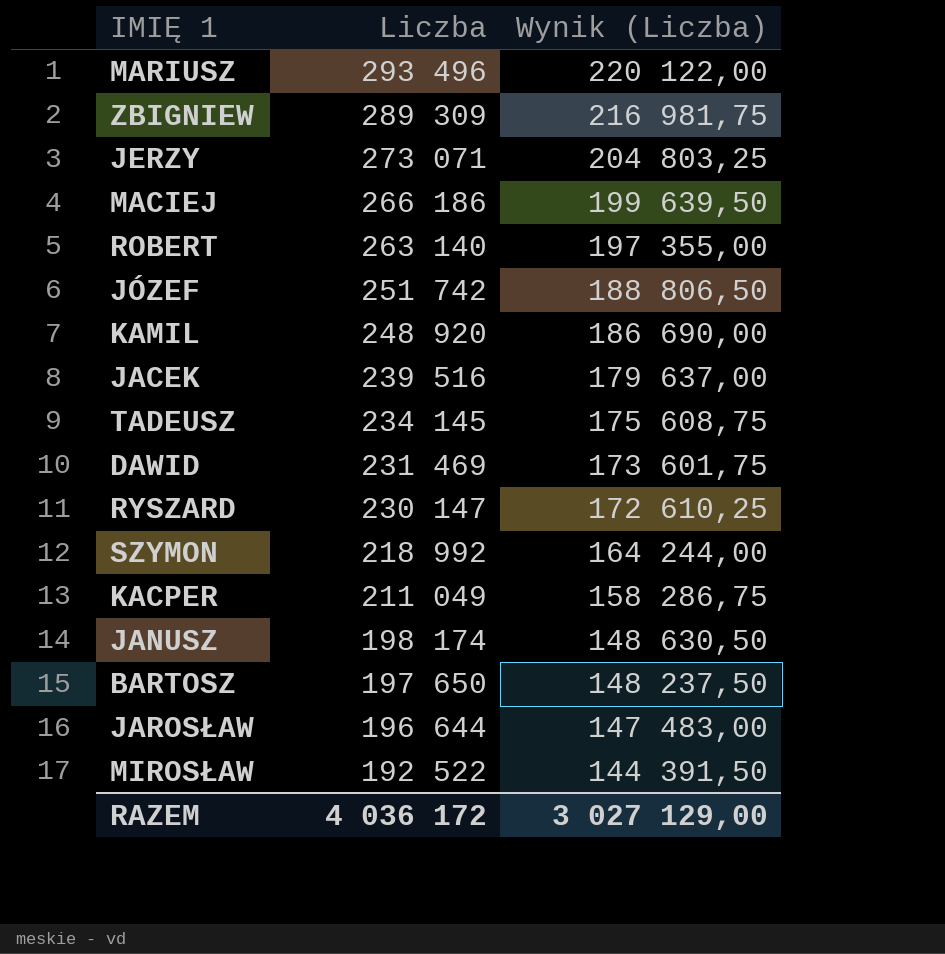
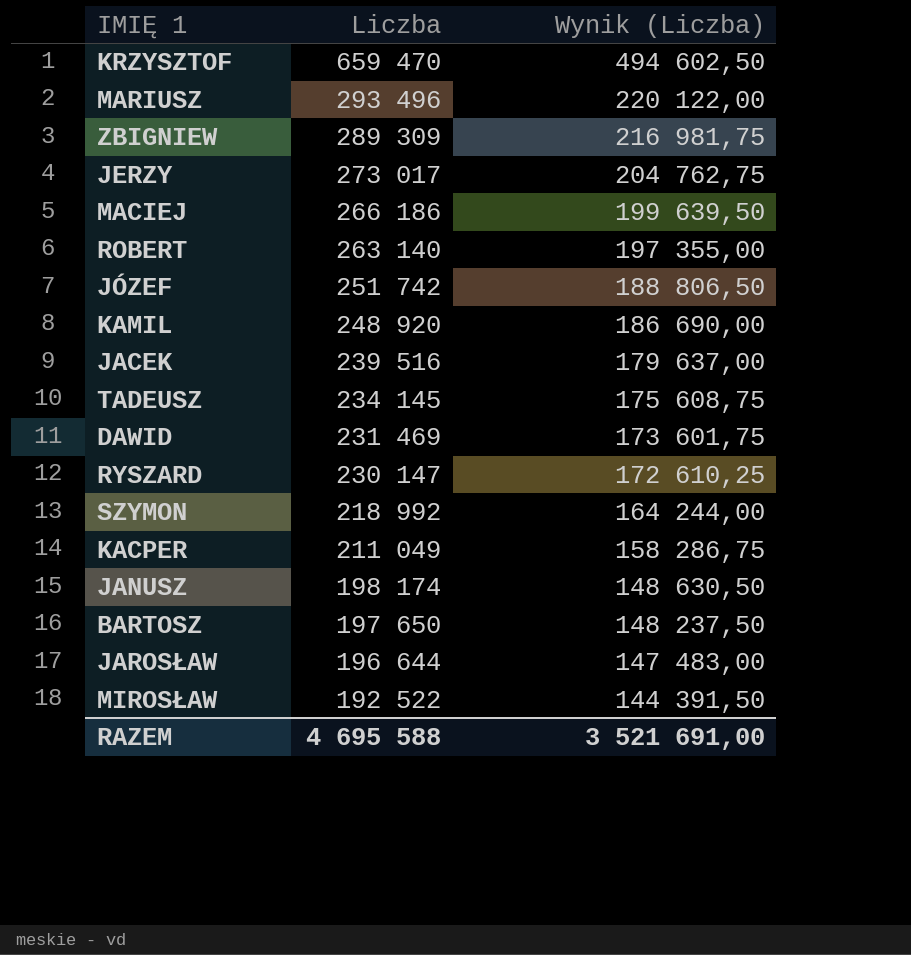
row KRZYSZTOF: none -> 659 470 | 494 602,50
JERZY | Liczba: 273 071 -> 273 017
JERZY | Wynik (Liczba): 204 803,25 -> 204 762,75
RAZEM | Liczba: 4 036 172 -> 4 695 588
RAZEM | Wynik (Liczba): 3 027 129,00 -> 3 521 691,00

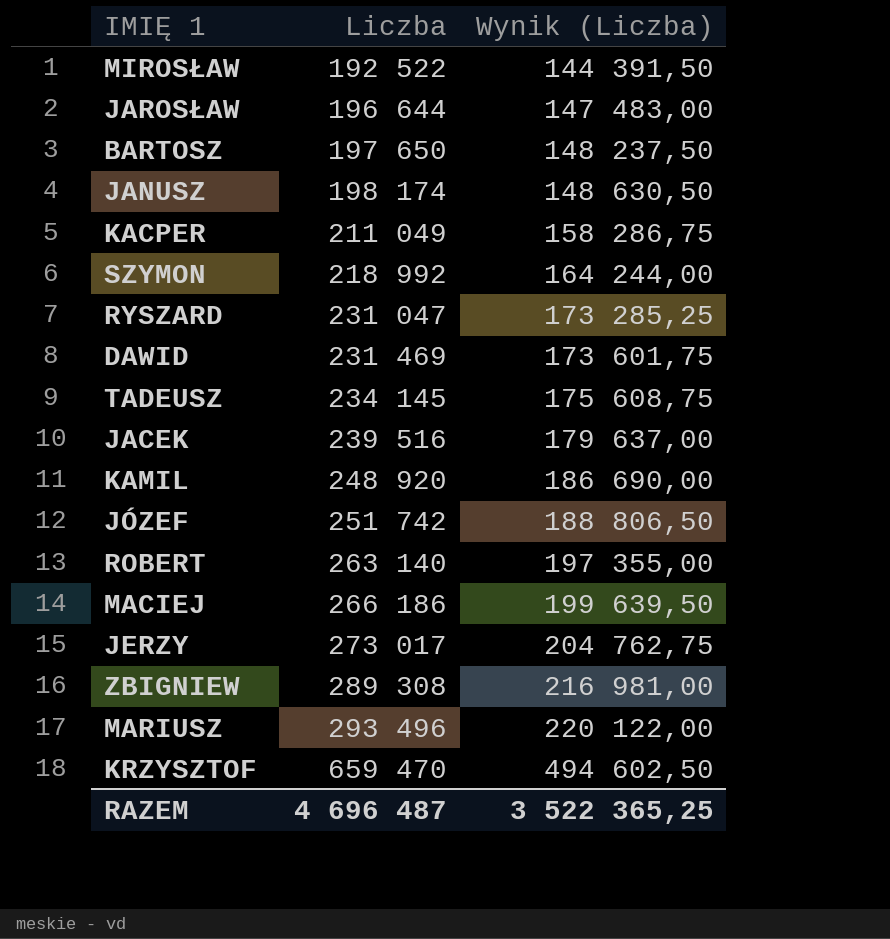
row order: Liczba descending -> Liczba ascending
RYSZARD | Liczba: 230 147 -> 231 047
RYSZARD | Wynik (Liczba): 172 610,25 -> 173 285,25
ZBIGNIEW | Liczba: 289 309 -> 289 308
ZBIGNIEW | Wynik (Liczba): 216 981,75 -> 216 981,00
RAZEM | Liczba: 4 695 588 -> 4 696 487
RAZEM | Wynik (Liczba): 3 521 691,00 -> 3 522 365,25

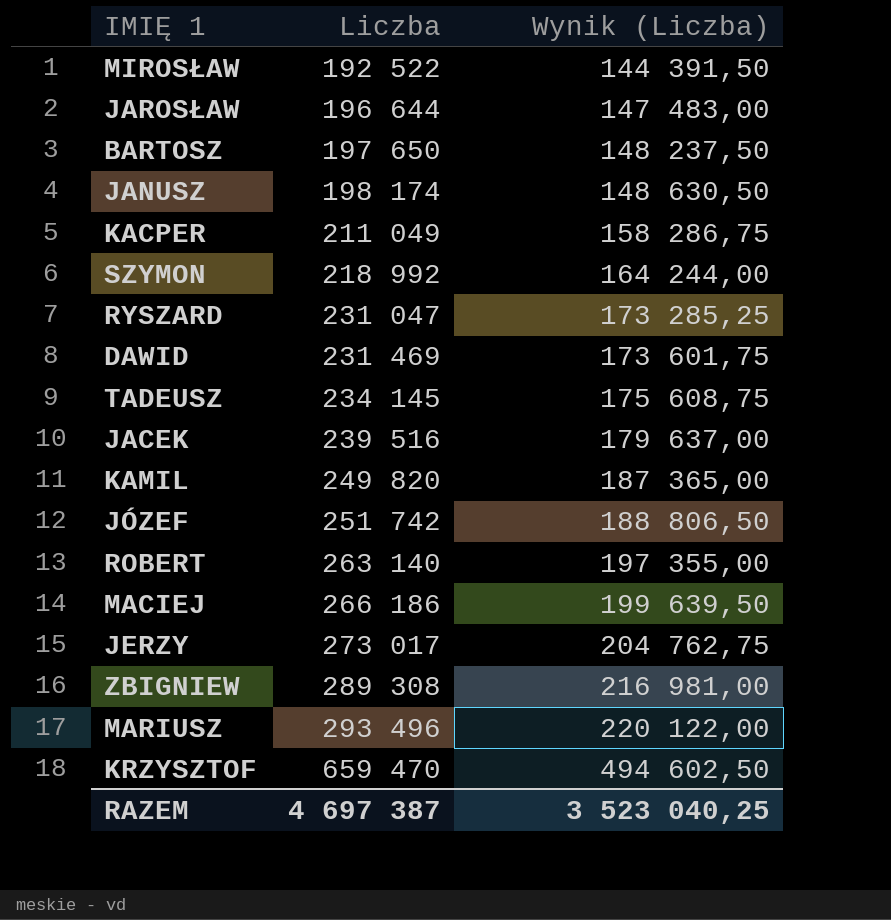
KAMIL | Liczba: 248 920 -> 249 820
KAMIL | Wynik (Liczba): 186 690,00 -> 187 365,00
RAZEM | Liczba: 4 696 487 -> 4 697 387
RAZEM | Wynik (Liczba): 3 522 365,25 -> 3 523 040,25

